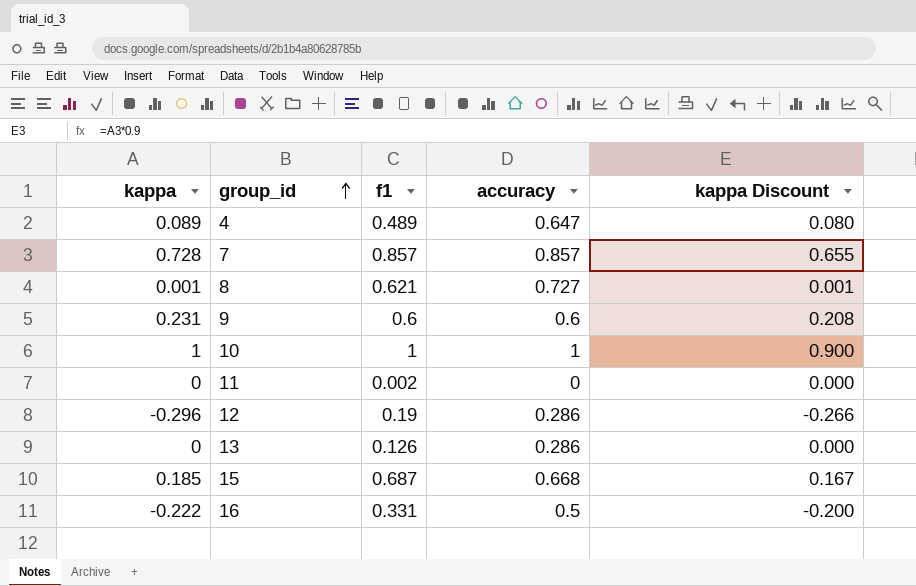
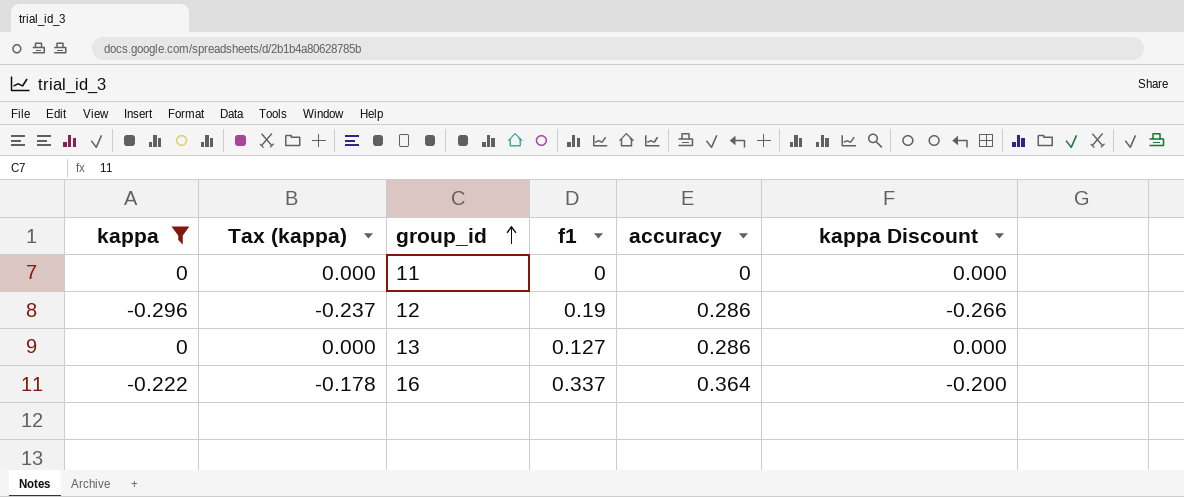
filter: none -> kappa <= 0
column Tax (kappa) | formula: none -> [kappa] * 0.8
11 | f1: 0.002 -> 0
13 | f1: 0.126 -> 0.127
16 | f1: 0.331 -> 0.337
16 | accuracy: 0.5 -> 0.364

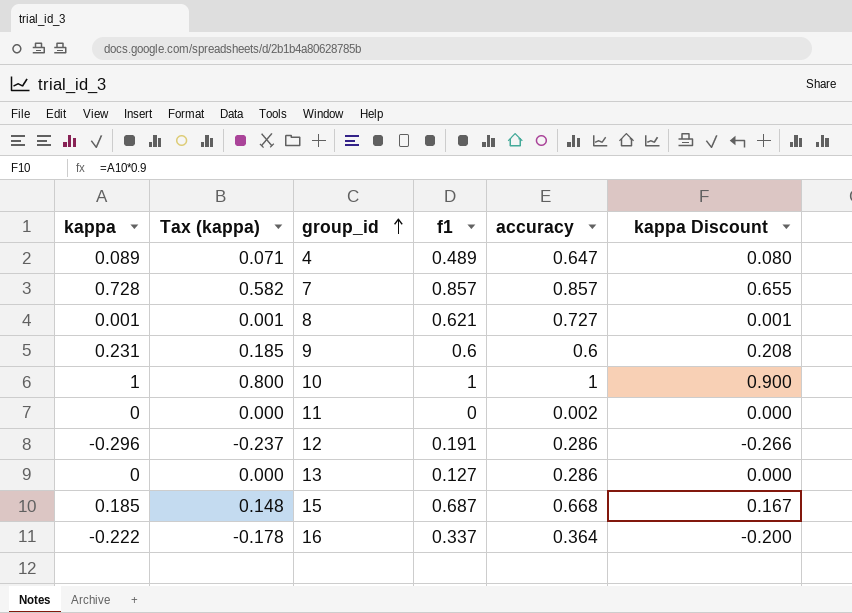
filter: kappa <= 0 -> none
11 | accuracy: 0 -> 0.002
12 | f1: 0.19 -> 0.191

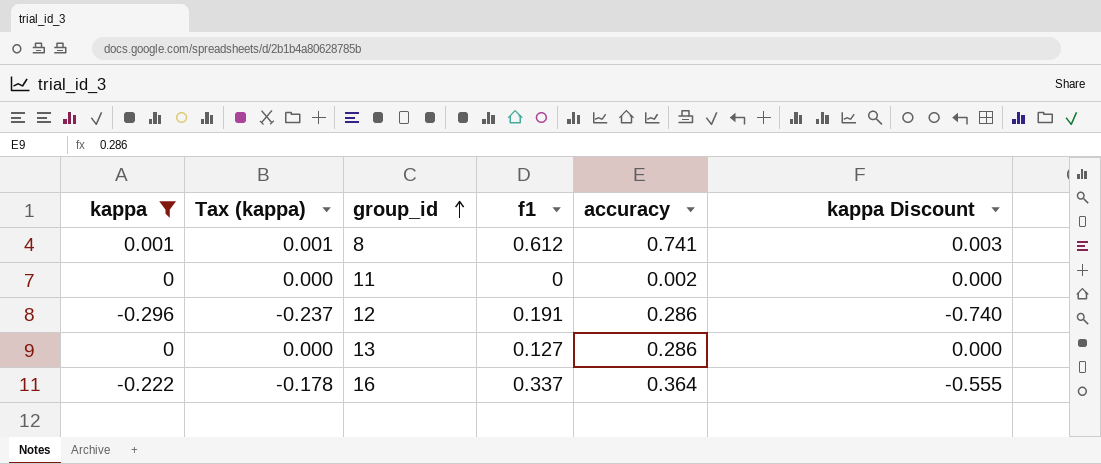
filter: none -> kappa <= 0.001
column kappa Discount | formula: [kappa] * 0.9 -> [kappa] * 2.5
8 | f1: 0.621 -> 0.612
8 | accuracy: 0.727 -> 0.741

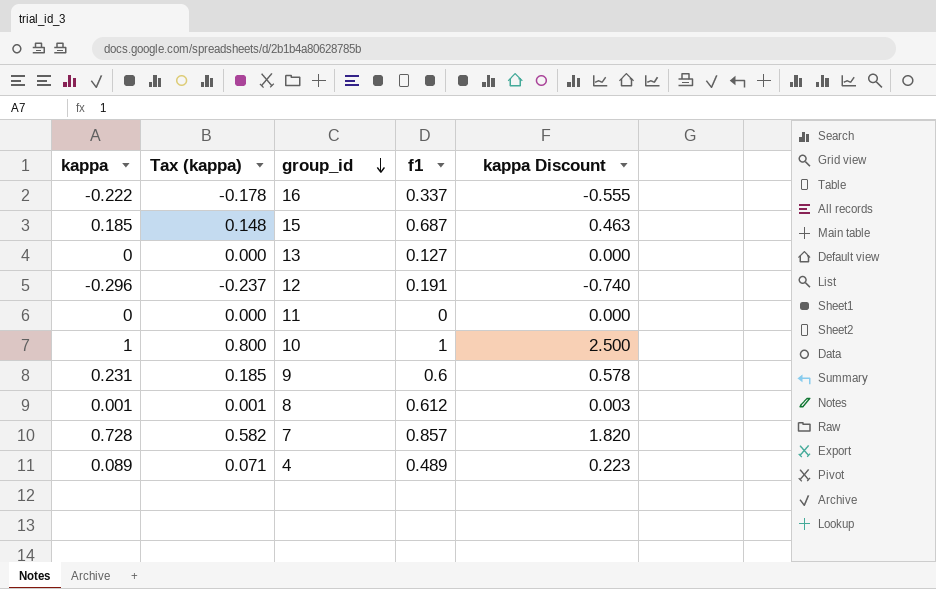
filter: kappa <= 0.001 -> none
row order: group_id ascending -> group_id descending
column accuracy | position: 5 -> none

